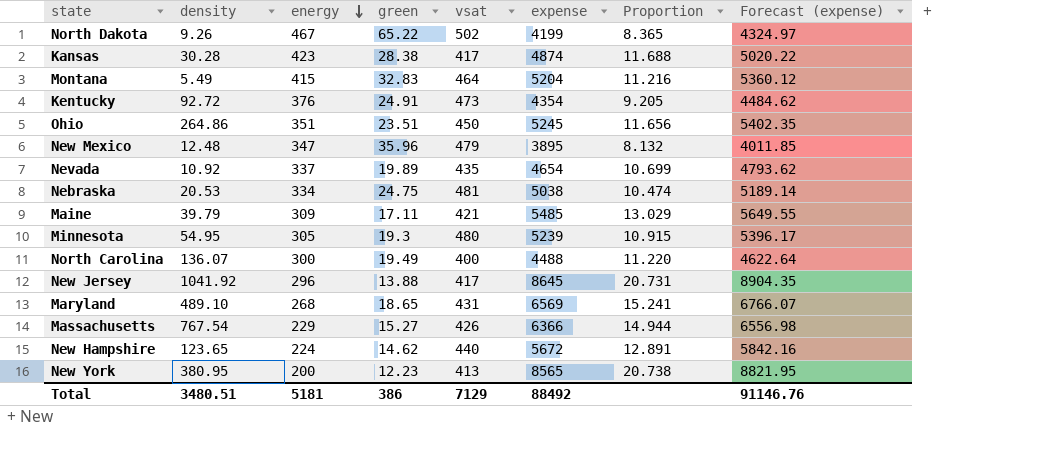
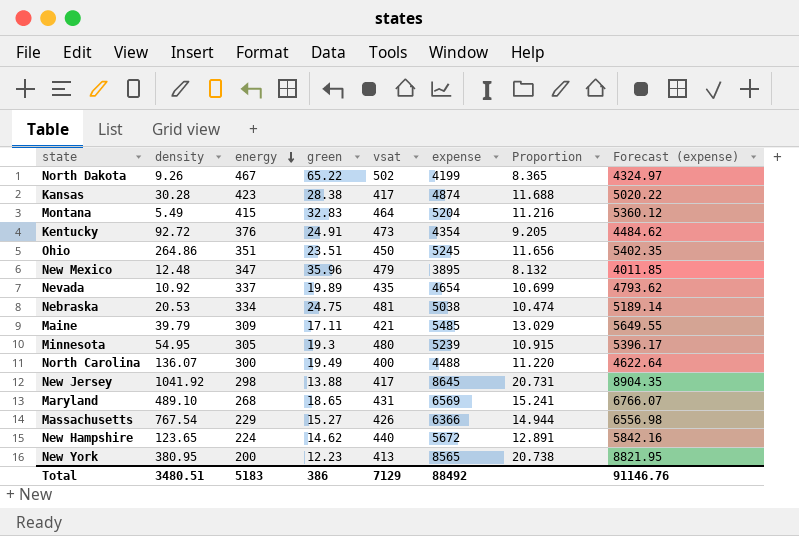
New Jersey | energy: 296 -> 298
Total | energy: 5181 -> 5183

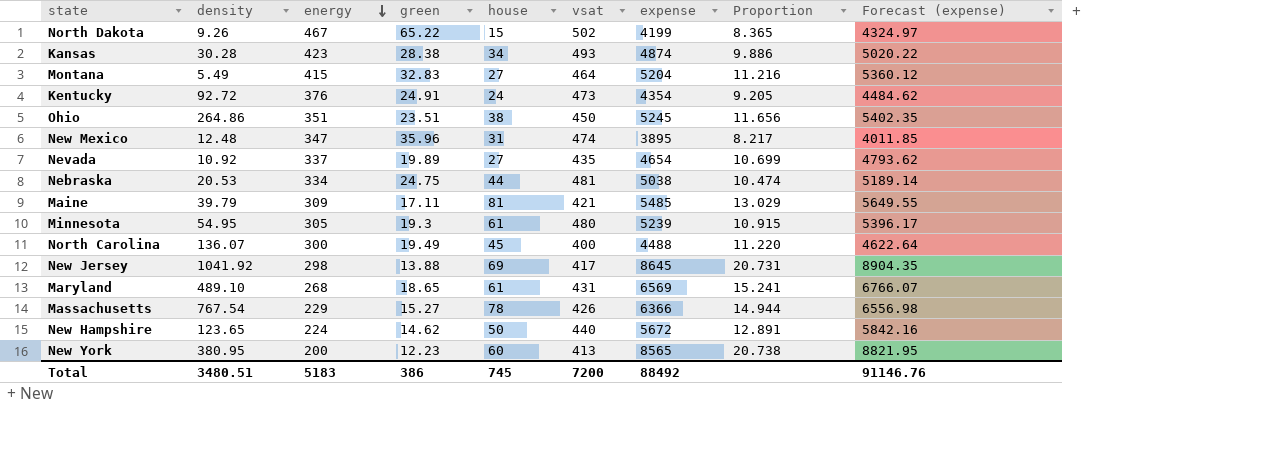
column house | position: none -> 5
Kansas | vsat: 417 -> 493
Kansas | Proportion: 11.688 -> 9.886
New Mexico | vsat: 479 -> 474
New Mexico | Proportion: 8.132 -> 8.217
Total | vsat: 7129 -> 7200

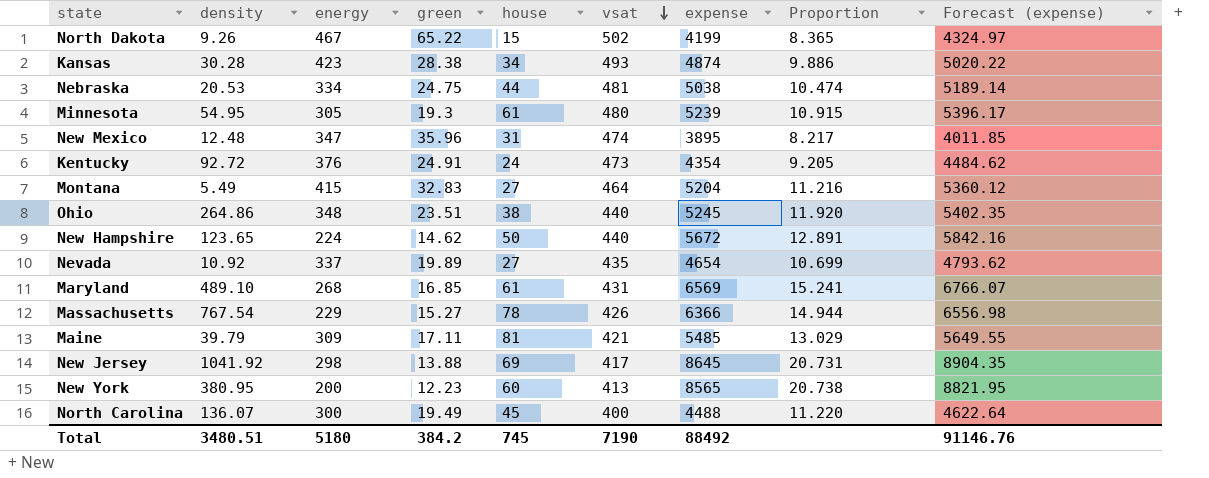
row order: energy descending -> vsat descending
Ohio | energy: 351 -> 348
Ohio | vsat: 450 -> 440
Ohio | Proportion: 11.656 -> 11.920
Maryland | green: 18.65 -> 16.85
Total | energy: 5183 -> 5180
Total | green: 386 -> 384.2
Total | vsat: 7200 -> 7190

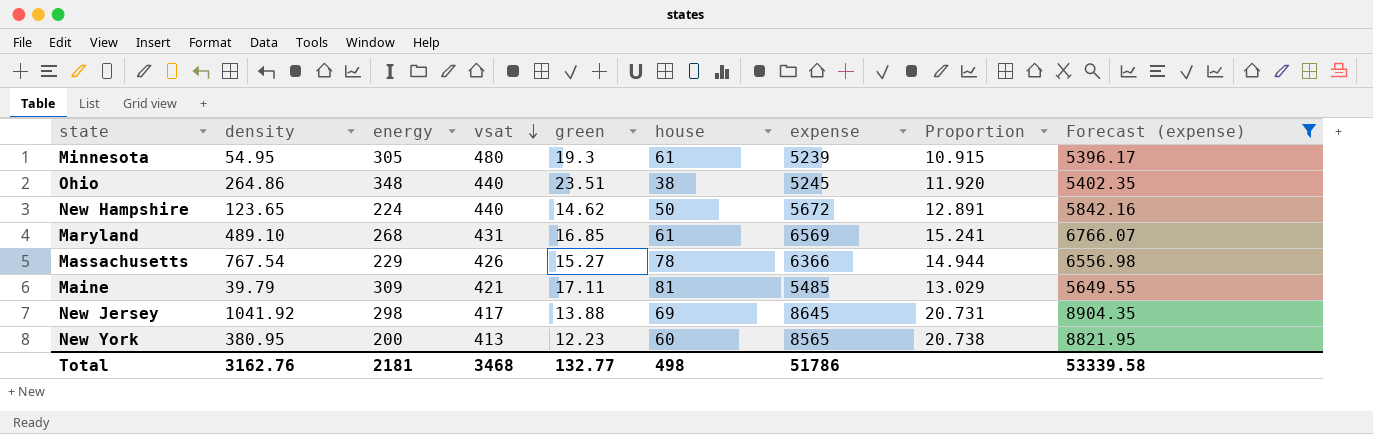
filter: none -> Forecast (expense) >= 5396.17
column vsat | position: 6 -> 4
Total | density: 3480.51 -> 3162.76
Total | energy: 5180 -> 2181
Total | vsat: 7190 -> 3468
Total | green: 384.2 -> 132.77
Total | house: 745 -> 498
Total | expense: 88492 -> 51786
Total | Forecast (expense): 91146.76 -> 53339.58

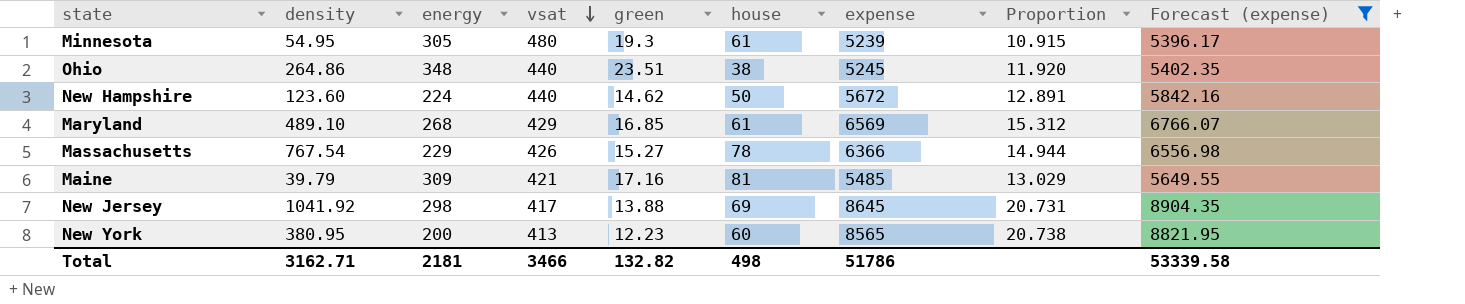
New Hampshire | density: 123.65 -> 123.60
Maryland | vsat: 431 -> 429
Maryland | Proportion: 15.241 -> 15.312
Maine | green: 17.11 -> 17.16
Total | density: 3162.76 -> 3162.71
Total | vsat: 3468 -> 3466
Total | green: 132.77 -> 132.82

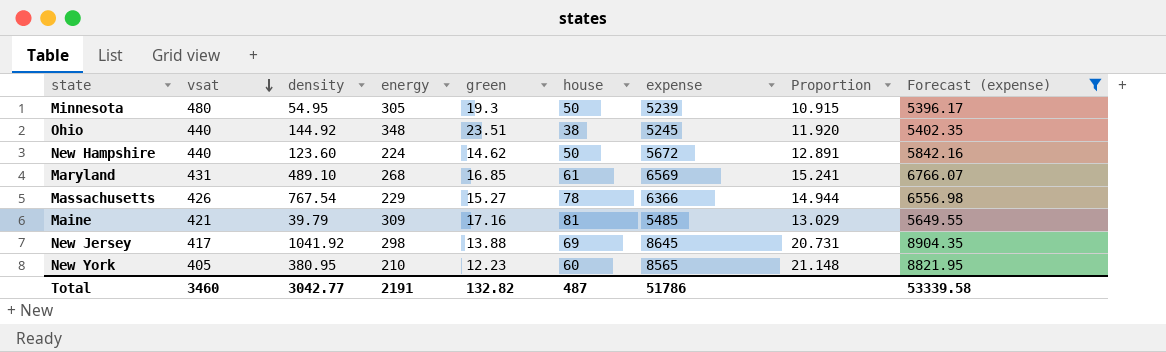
column vsat | position: 4 -> 2
Minnesota | house: 61 -> 50
Ohio | density: 264.86 -> 144.92
Maryland | vsat: 429 -> 431
Maryland | Proportion: 15.312 -> 15.241
New York | vsat: 413 -> 405
New York | energy: 200 -> 210
New York | Proportion: 20.738 -> 21.148
Total | vsat: 3466 -> 3460
Total | density: 3162.71 -> 3042.77
Total | energy: 2181 -> 2191
Total | house: 498 -> 487

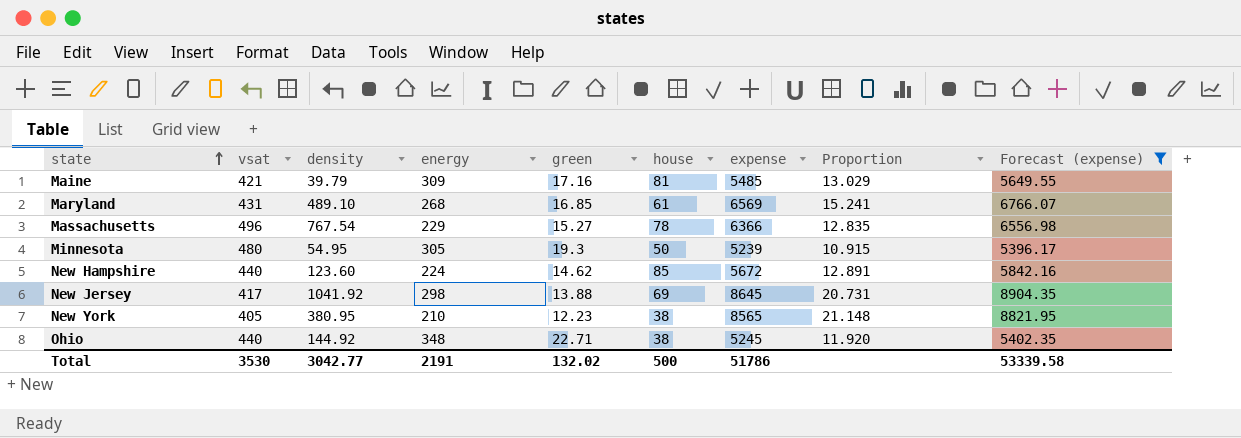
row order: vsat descending -> state ascending
Massachusetts | vsat: 426 -> 496
Massachusetts | Proportion: 14.944 -> 12.835
New Hampshire | house: 50 -> 85
New York | house: 60 -> 38
Ohio | green: 23.51 -> 22.71
Total | vsat: 3460 -> 3530
Total | green: 132.82 -> 132.02
Total | house: 487 -> 500

